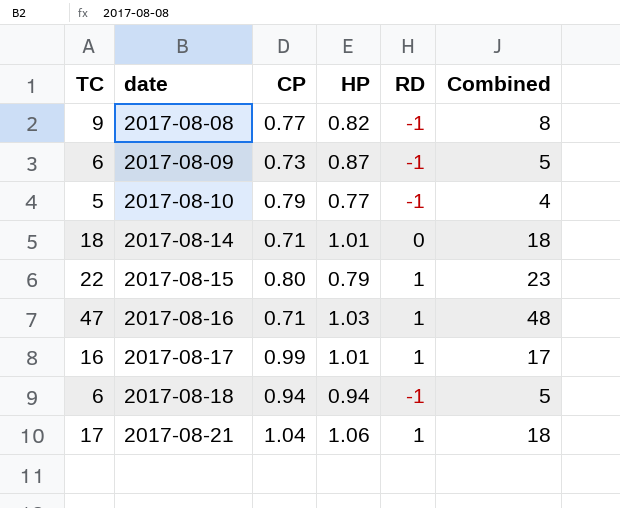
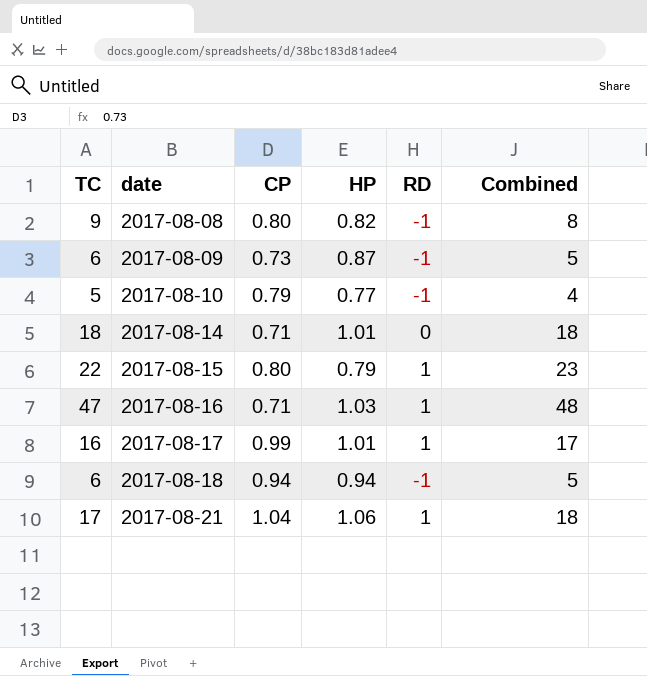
2017-08-08 | CP: 0.77 -> 0.80

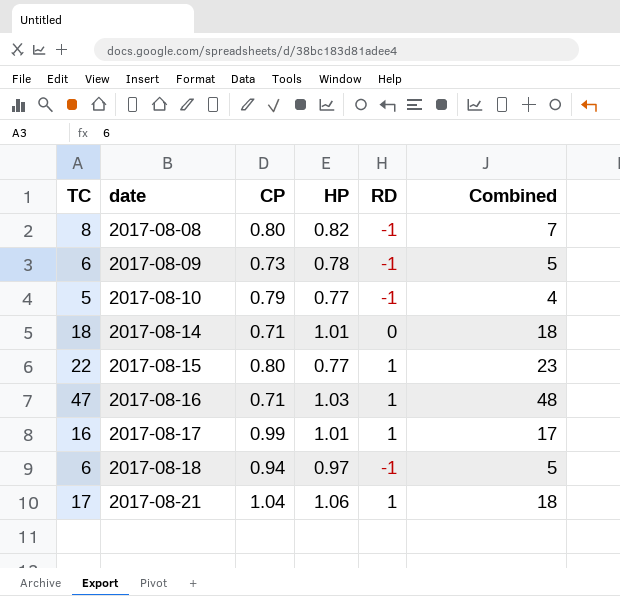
2017-08-08 | TC: 9 -> 8
2017-08-08 | Combined: 8 -> 7
2017-08-09 | HP: 0.87 -> 0.78
2017-08-15 | HP: 0.79 -> 0.77
2017-08-18 | HP: 0.94 -> 0.97

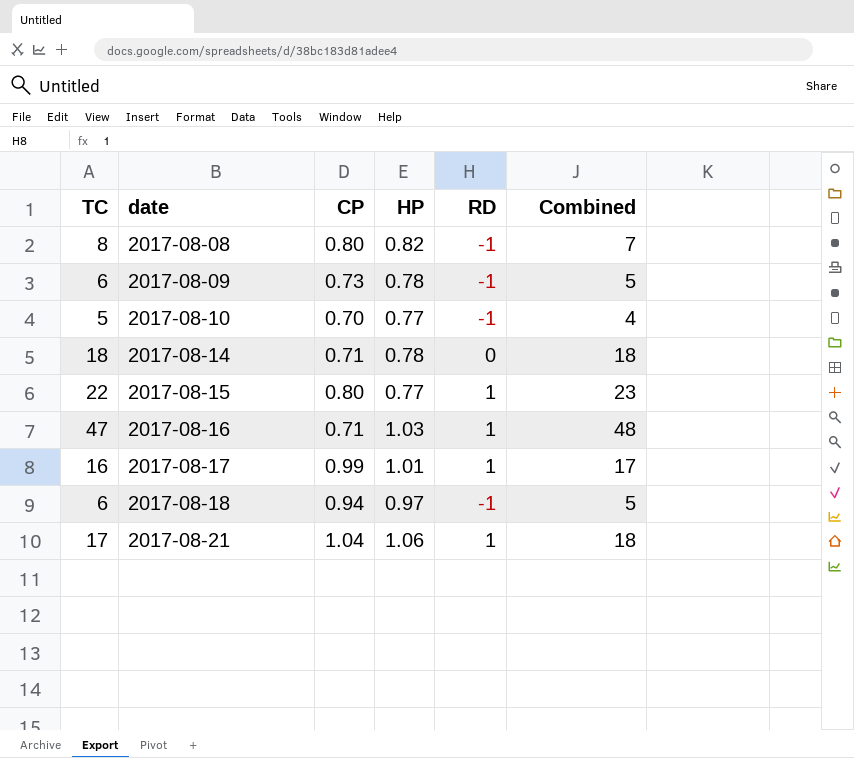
2017-08-10 | CP: 0.79 -> 0.70
2017-08-14 | HP: 1.01 -> 0.78

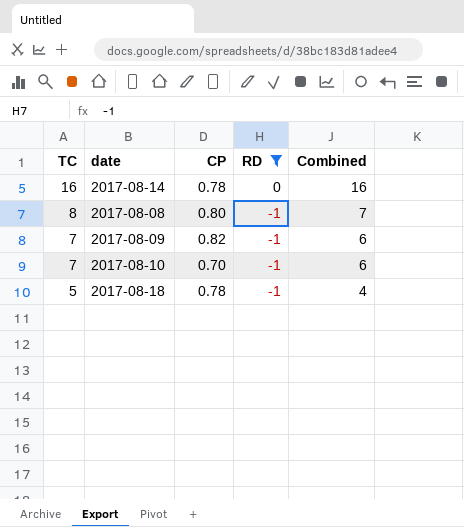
filter: none -> RD != 1
row order: date ascending -> TC descending
column HP | position: 4 -> none
2017-08-14 | TC: 18 -> 16
2017-08-14 | CP: 0.71 -> 0.78
2017-08-14 | Combined: 18 -> 16
2017-08-09 | TC: 6 -> 7
2017-08-09 | CP: 0.73 -> 0.82
2017-08-09 | Combined: 5 -> 6
2017-08-10 | TC: 5 -> 7
2017-08-10 | Combined: 4 -> 6
2017-08-18 | TC: 6 -> 5
2017-08-18 | CP: 0.94 -> 0.78
2017-08-18 | Combined: 5 -> 4

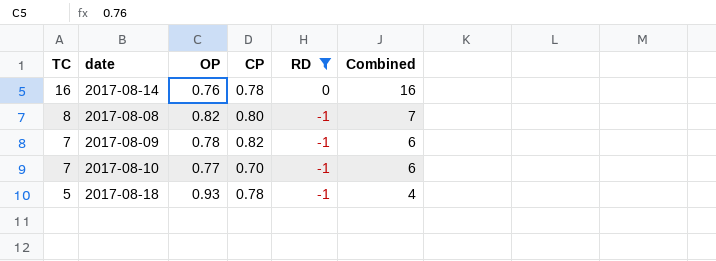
column OP | position: none -> 3

